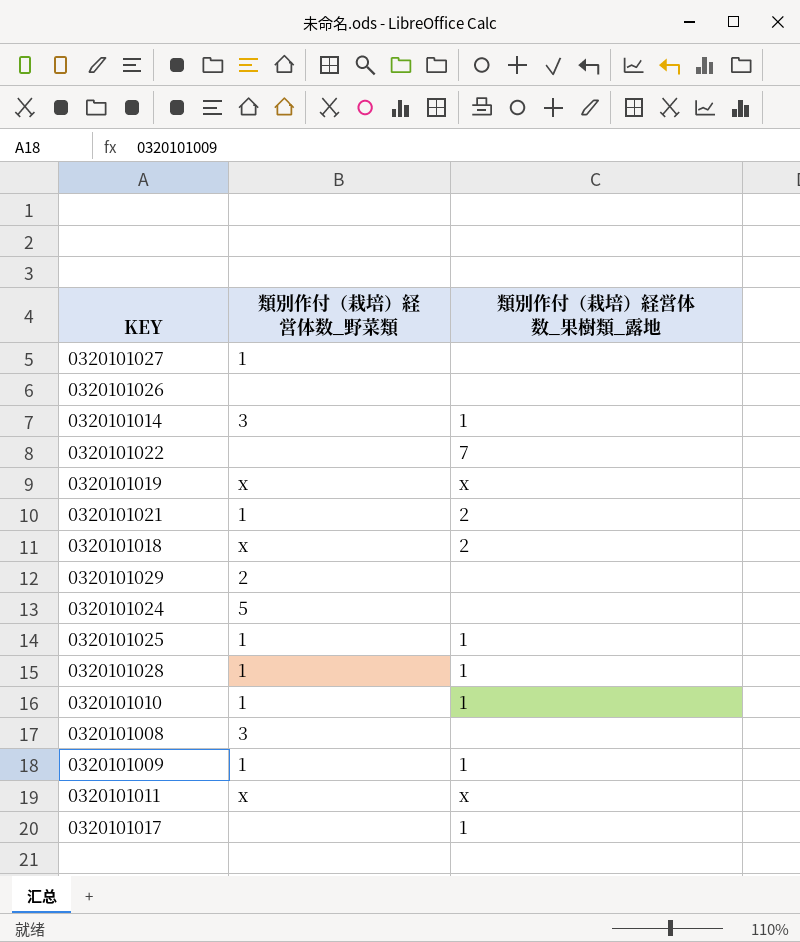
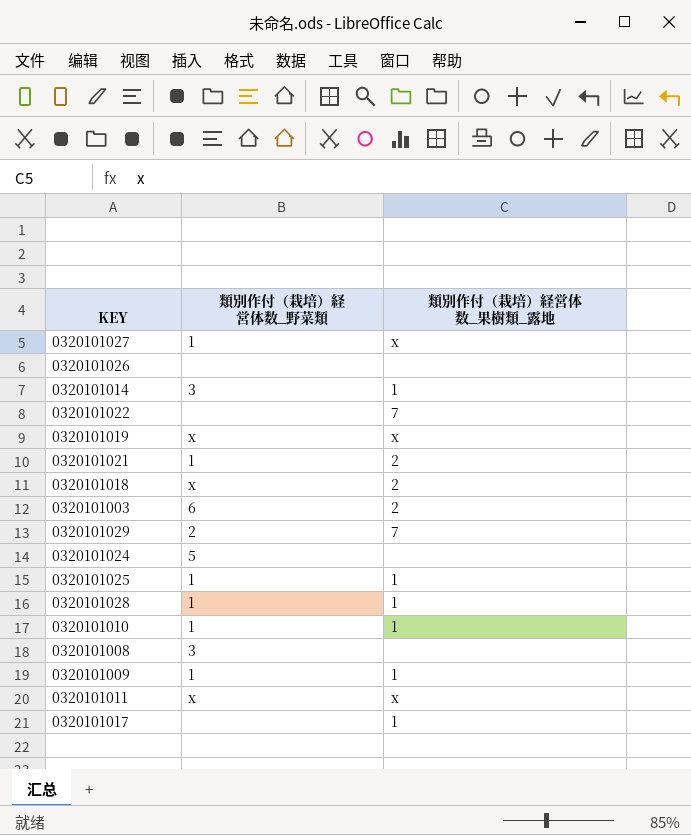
0320101027 | 類別作付（栽培）経営体数_果樹類_露地: none -> x
row 0320101003: none -> 6 | 2
0320101029 | 類別作付（栽培）経営体数_果樹類_露地: none -> 7

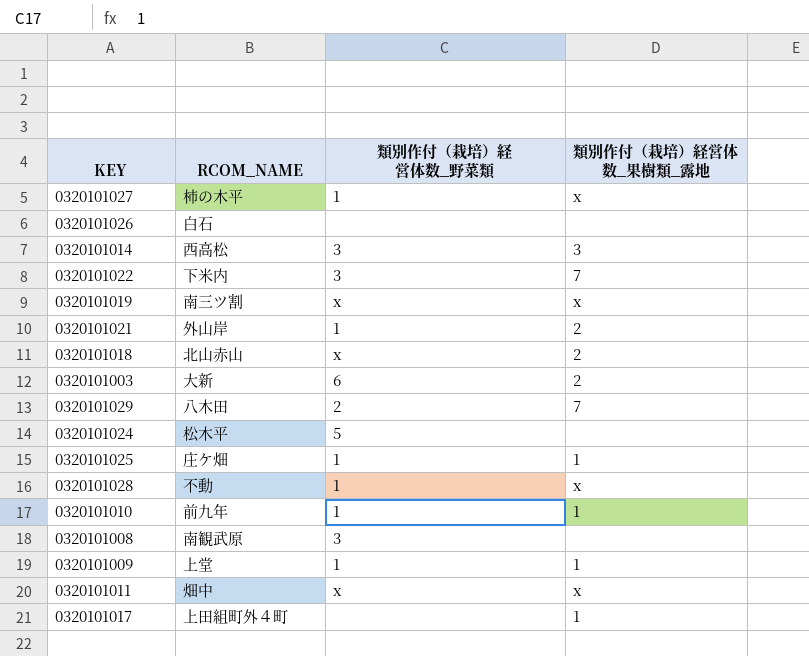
column RCOM_NAME | position: none -> 2
0320101014 | 類別作付（栽培）経営体数_果樹類_露地: 1 -> 3
0320101022 | 類別作付（栽培）経営体数_野菜類: none -> 3
0320101028 | 類別作付（栽培）経営体数_果樹類_露地: 1 -> x

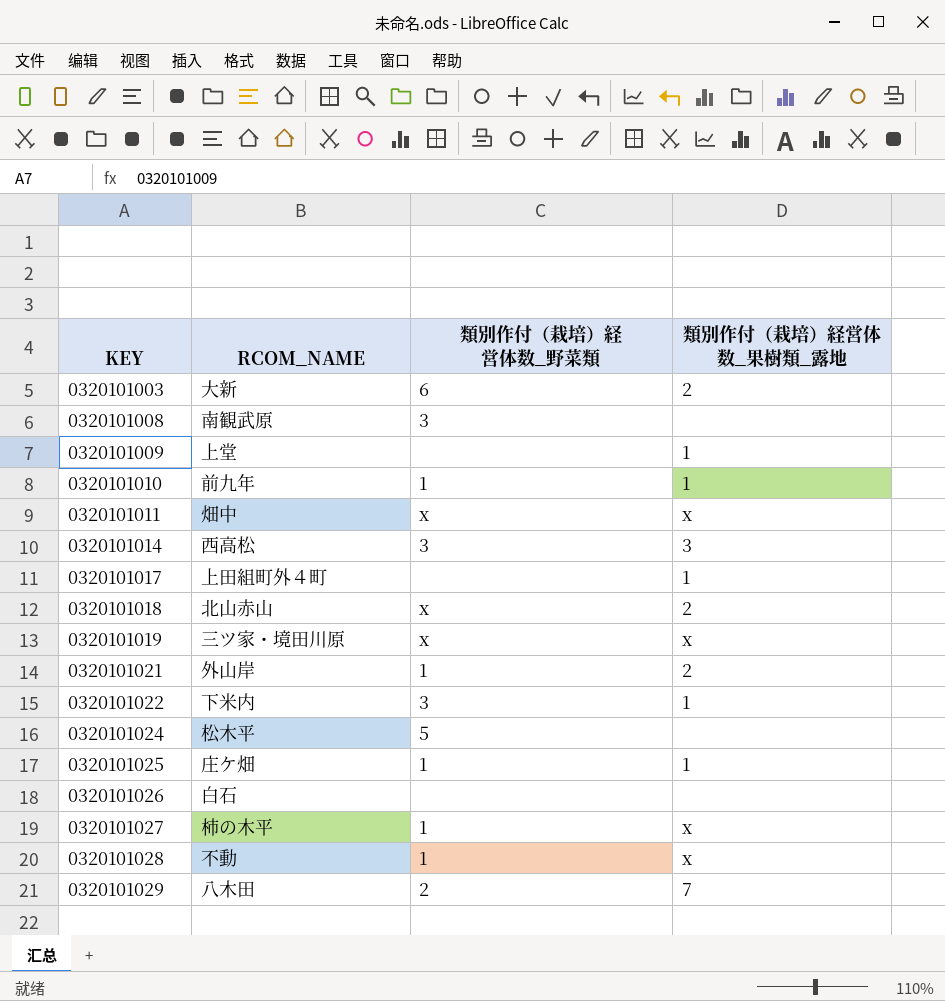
row order: none -> KEY ascending
0320101009 | 類別作付（栽培）経営体数_野菜類: 1 -> none
0320101019 | RCOM_NAME: 南三ツ割 -> 三ツ家・境田川原
0320101022 | 類別作付（栽培）経営体数_果樹類_露地: 7 -> 1

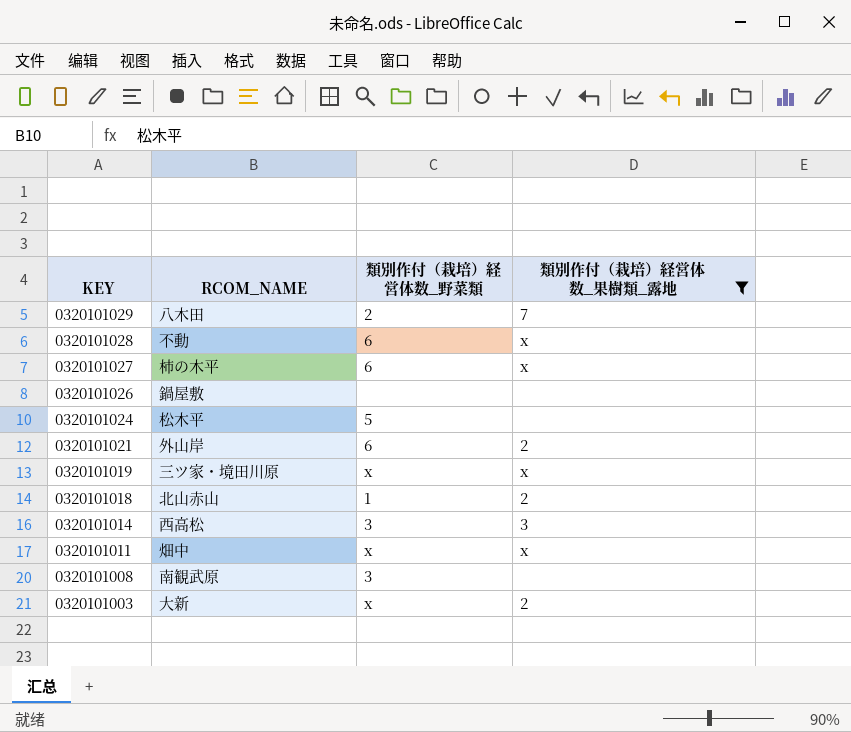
filter: none -> 類別作付（栽培）経営体数_果樹類_露地 != 1
row order: KEY ascending -> KEY descending
0320101028 | 類別作付（栽培）経営体数_野菜類: 1 -> 6
0320101027 | 類別作付（栽培）経営体数_野菜類: 1 -> 6
0320101026 | RCOM_NAME: 白石 -> 鍋屋敷
0320101021 | 類別作付（栽培）経営体数_野菜類: 1 -> 6
0320101018 | 類別作付（栽培）経営体数_野菜類: x -> 1
0320101003 | 類別作付（栽培）経営体数_野菜類: 6 -> x

